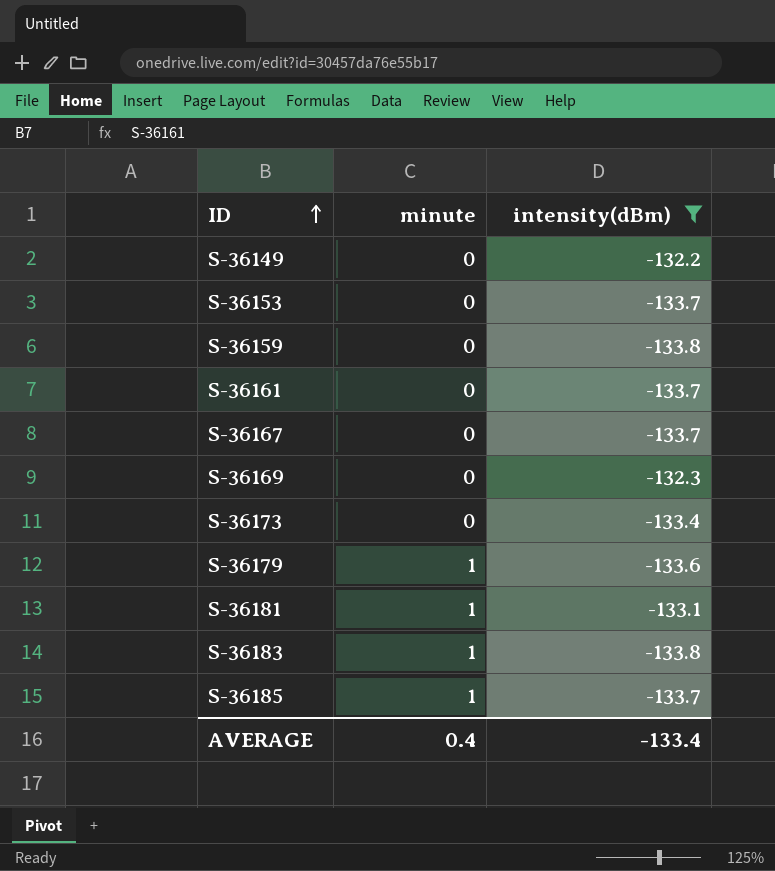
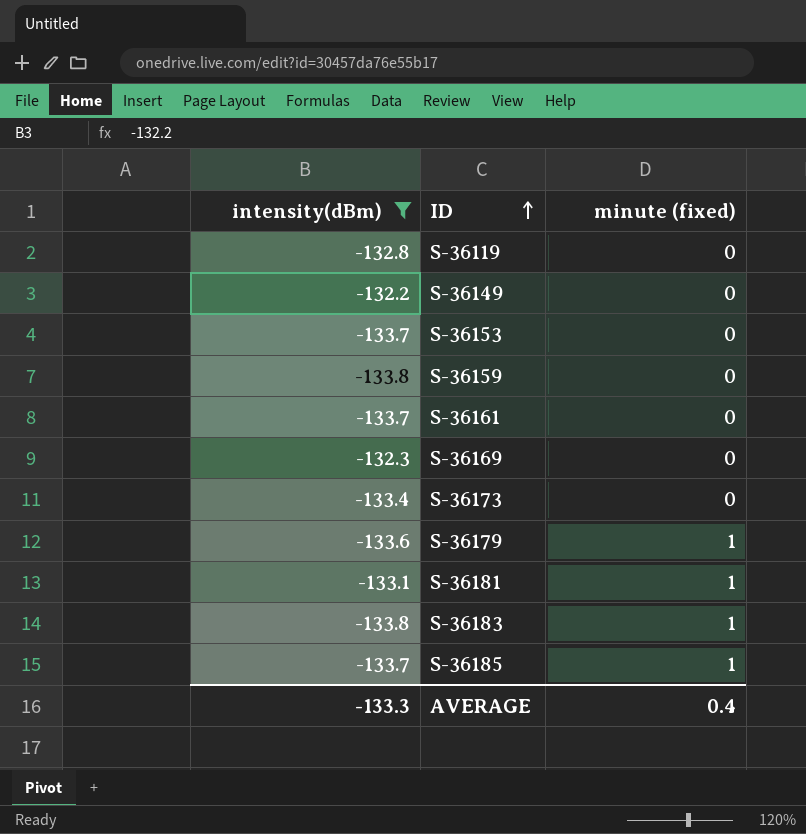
column intensity(dBm) | position: 3 -> 1
column name: minute -> minute (fixed)
row S-36167: 0 | -133.7 -> none
row S-36119: none -> -132.8 | 0
AVERAGE | intensity(dBm): -133.4 -> -133.3

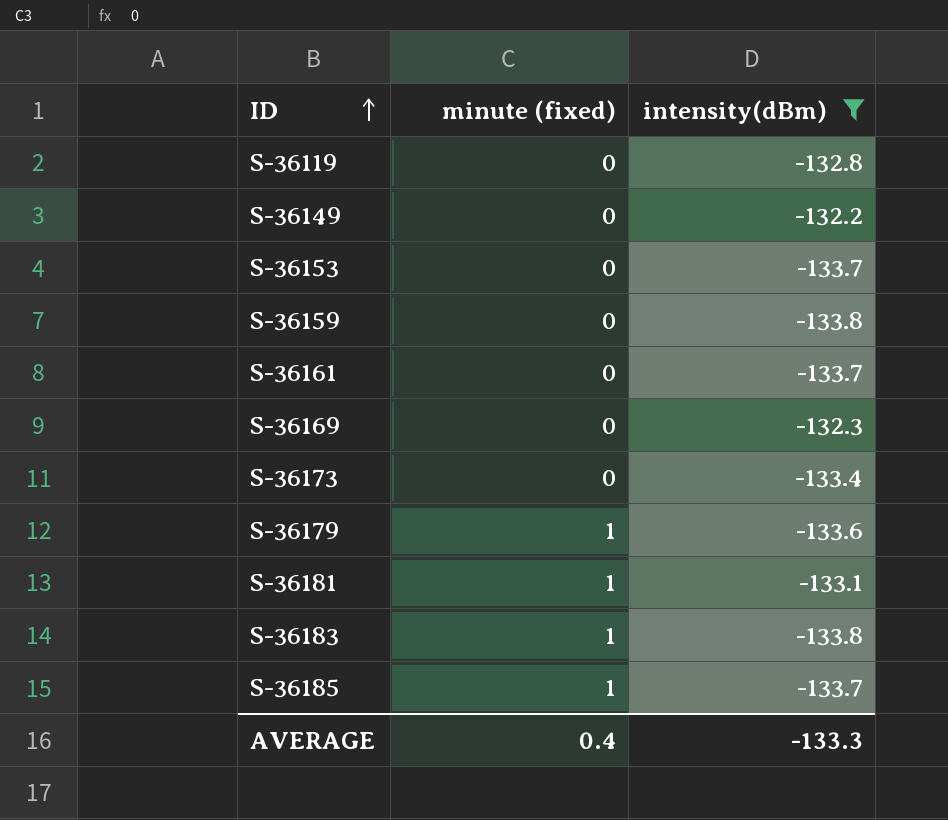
column intensity(dBm) | position: 1 -> 3

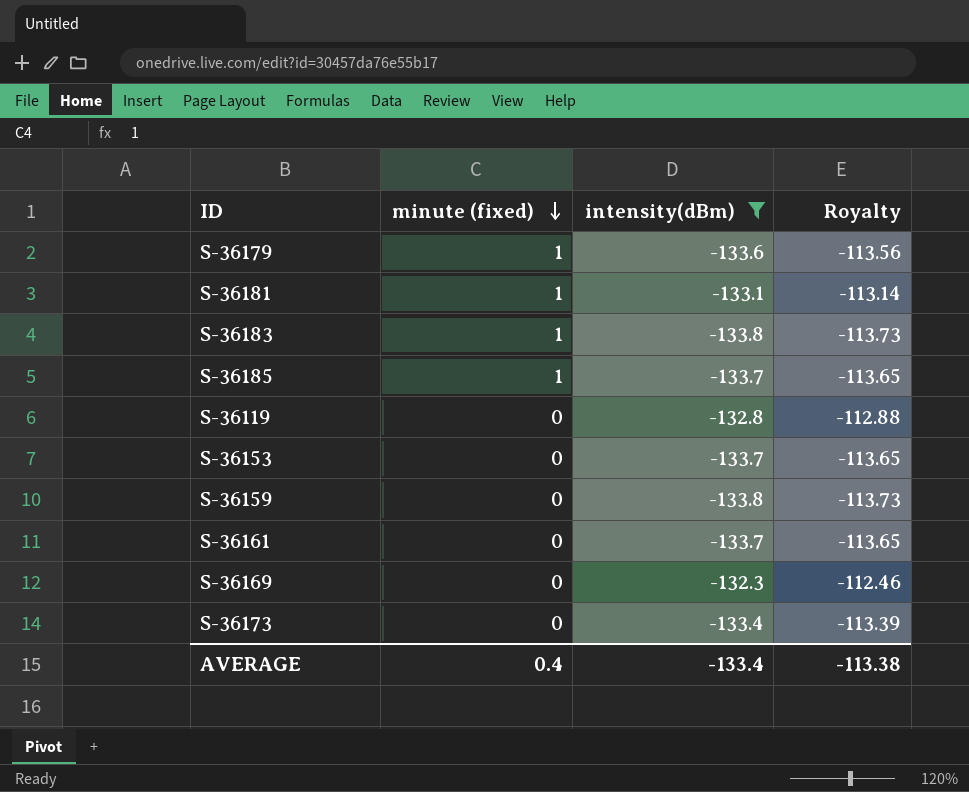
row order: ID ascending -> minute (fixed) descending
column Royalty | formula: none -> [intensity(dBm)] * 0.85
row S-36149: 0 | -132.2 -> none
AVERAGE | intensity(dBm): -133.3 -> -133.4

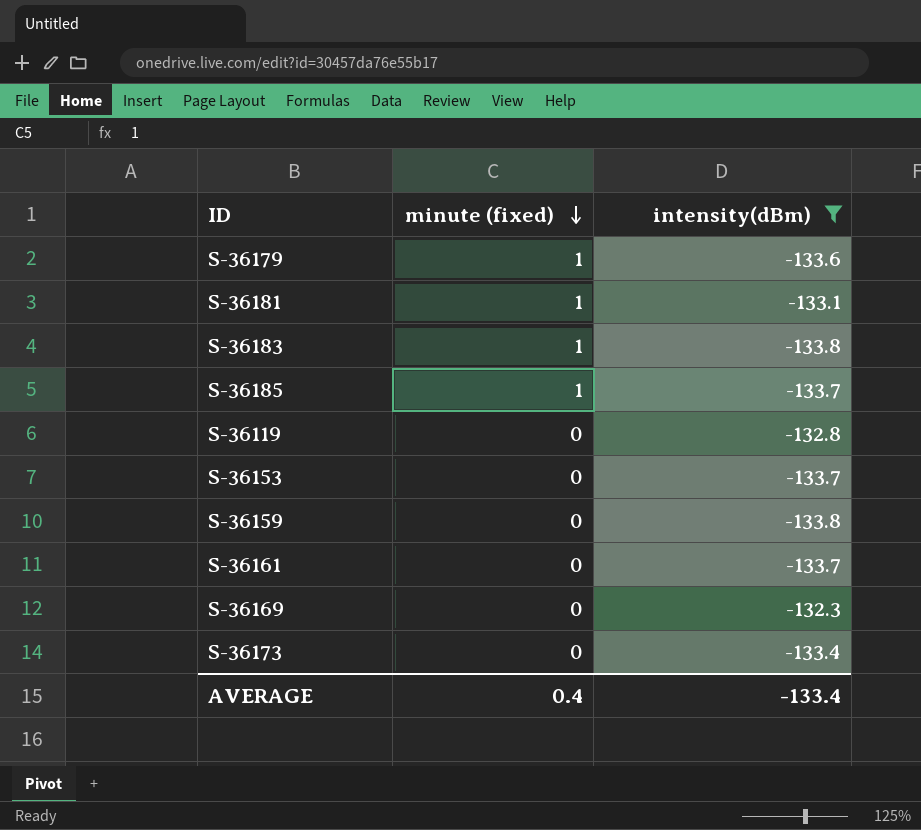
column Royalty | formula: [intensity(dBm)] * 0.85 -> none

